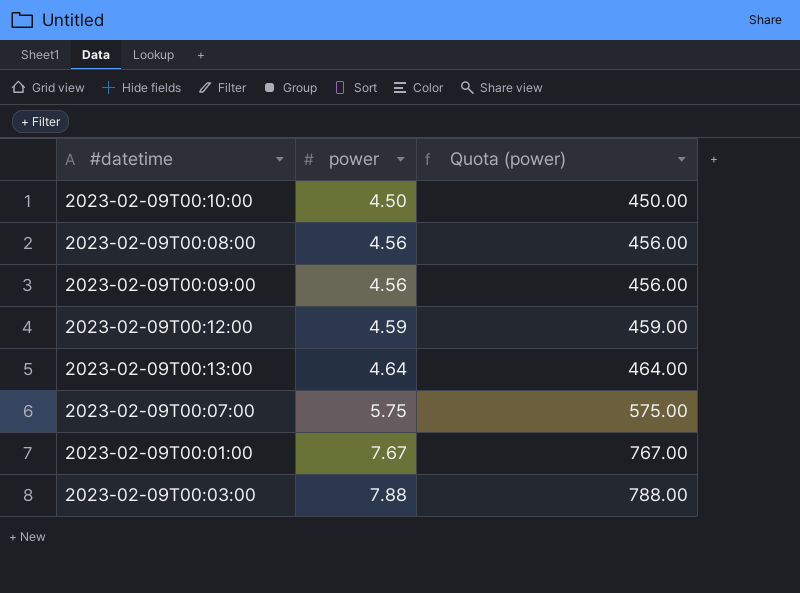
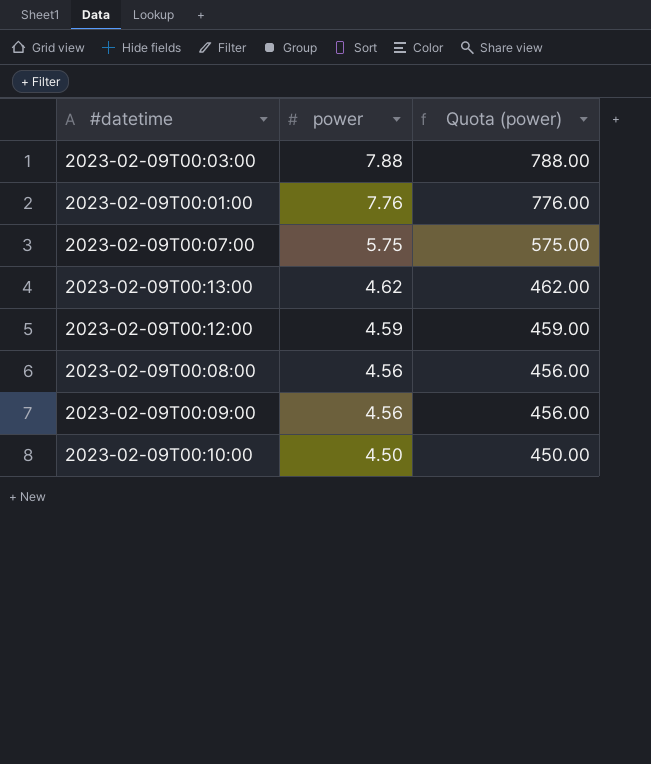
row order: power ascending -> power descending
2023-02-09T00:01:00 | power: 7.67 -> 7.76
2023-02-09T00:01:00 | Quota (power): 767.00 -> 776.00
2023-02-09T00:13:00 | power: 4.64 -> 4.62
2023-02-09T00:13:00 | Quota (power): 464.00 -> 462.00

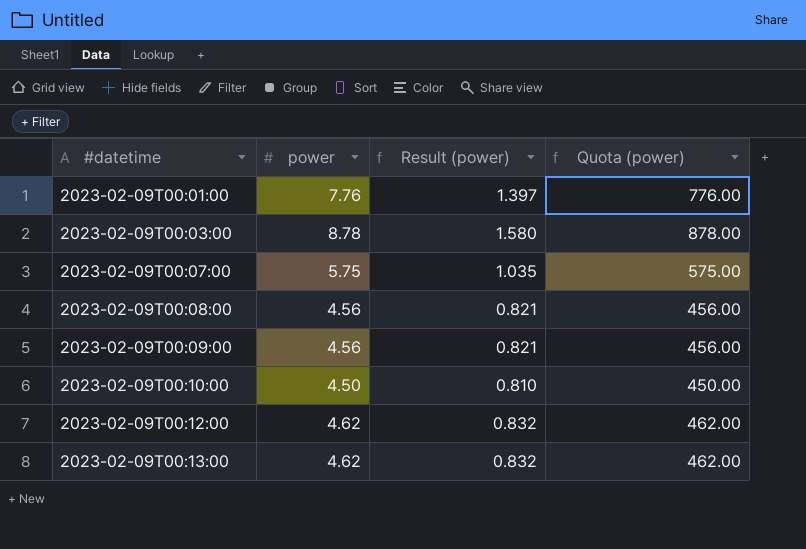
row order: power descending -> #datetime ascending
column Result (power) | formula: none -> [power] * 0.18
2023-02-09T00:03:00 | power: 7.88 -> 8.78
2023-02-09T00:03:00 | Quota (power): 788.00 -> 878.00
2023-02-09T00:12:00 | power: 4.59 -> 4.62
2023-02-09T00:12:00 | Quota (power): 459.00 -> 462.00

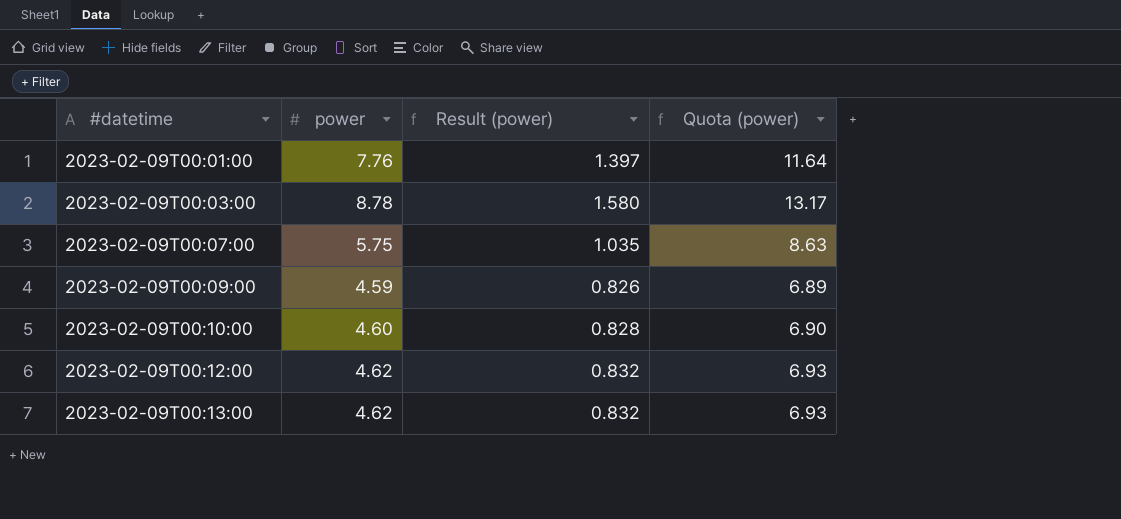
column Quota (power) | formula: [power] * 100 -> [power] * 1.5
row 2023-02-09T00:08:00: 4.56 | 0.821 | 456.00 -> none
2023-02-09T00:09:00 | power: 4.56 -> 4.59
2023-02-09T00:09:00 | Result (power): 0.821 -> 0.826
2023-02-09T00:10:00 | power: 4.50 -> 4.60
2023-02-09T00:10:00 | Result (power): 0.810 -> 0.828

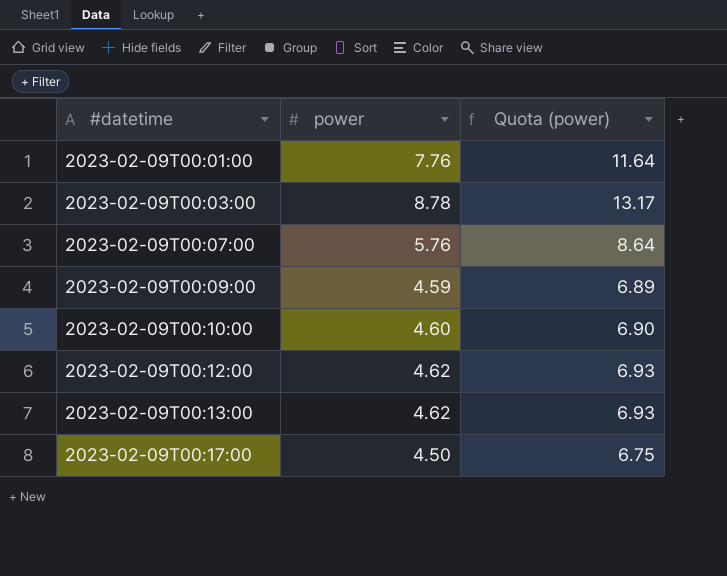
column Result (power) | formula: [power] * 0.18 -> none
2023-02-09T00:07:00 | power: 5.75 -> 5.76
2023-02-09T00:07:00 | Quota (power): 8.63 -> 8.64
row 2023-02-09T00:17:00: none -> 4.50 | 6.75

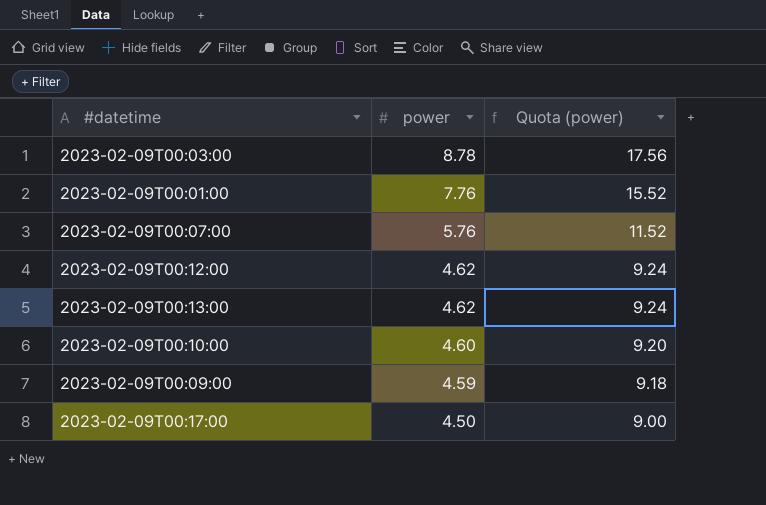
row order: #datetime ascending -> power descending
column Quota (power) | formula: [power] * 1.5 -> [power] * 2

